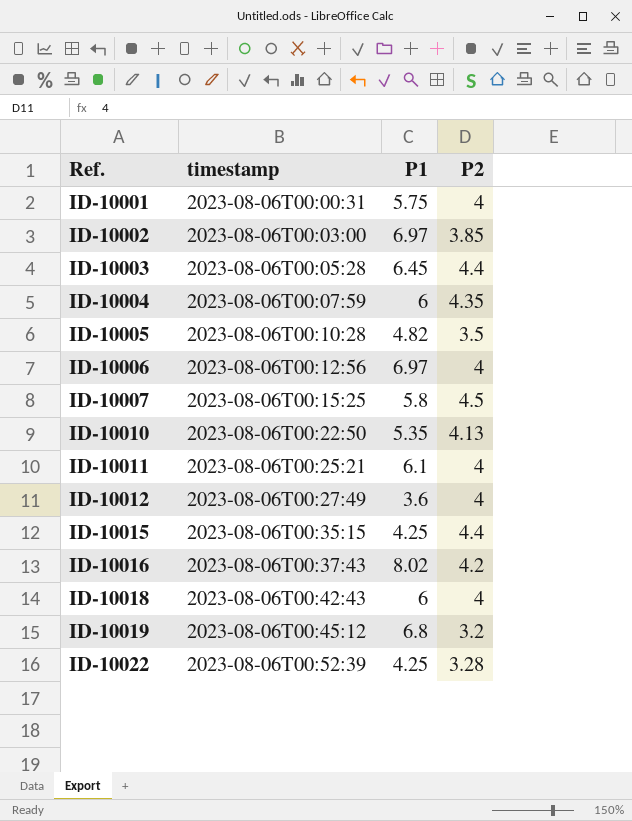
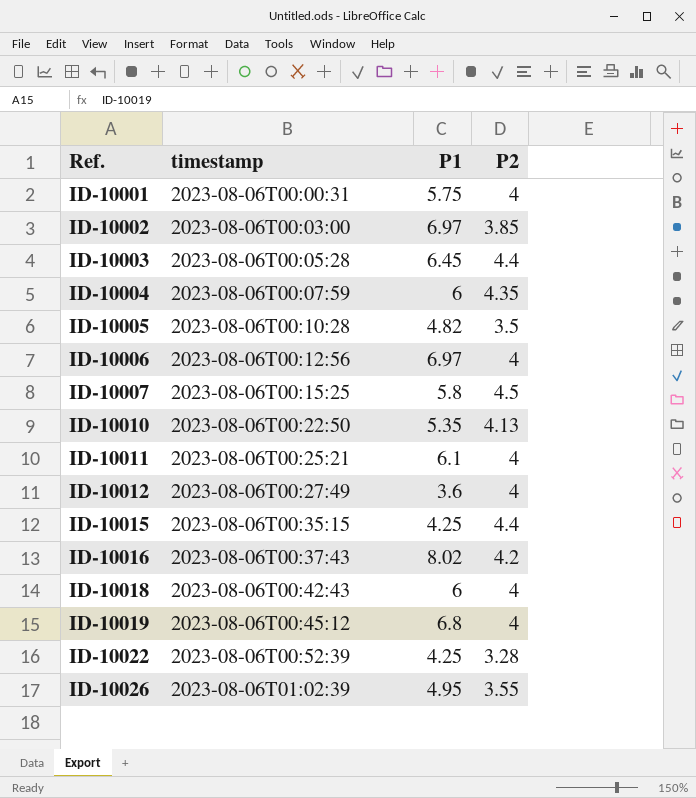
ID-10019 | P2: 3.2 -> 4
row ID-10026: none -> 2023-08-06T01:02:39 | 4.95 | 3.55

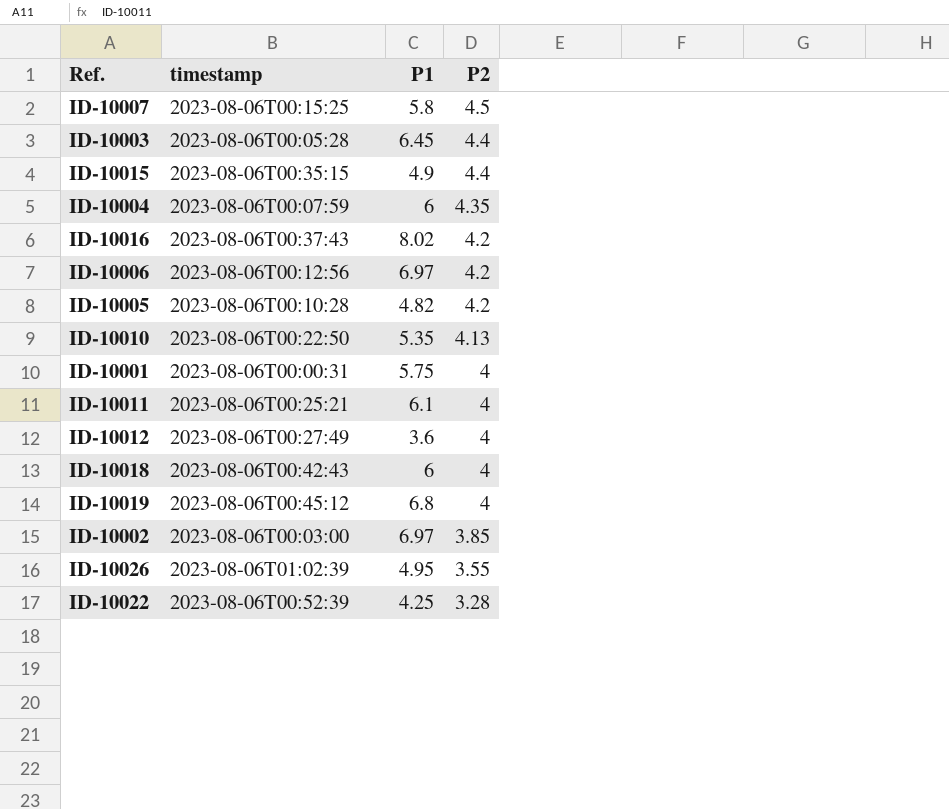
row order: Ref. ascending -> P2 descending
ID-10015 | P1: 4.25 -> 4.9
ID-10006 | P2: 4 -> 4.2
ID-10005 | P2: 3.5 -> 4.2

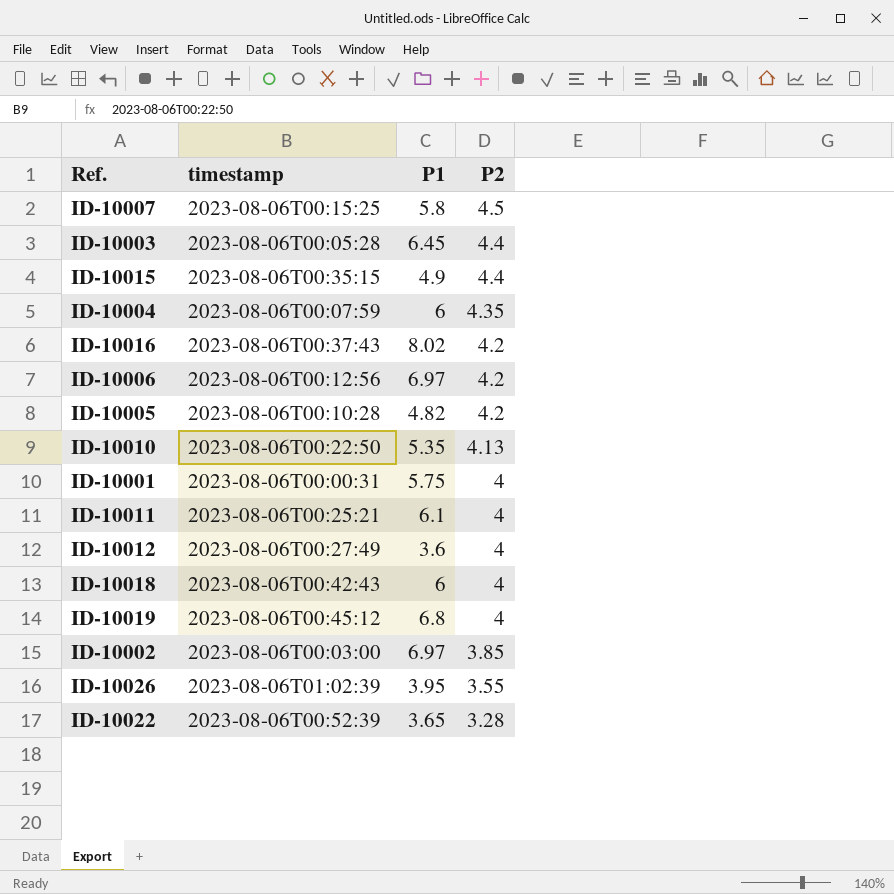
ID-10026 | P1: 4.95 -> 3.95
ID-10022 | P1: 4.25 -> 3.65

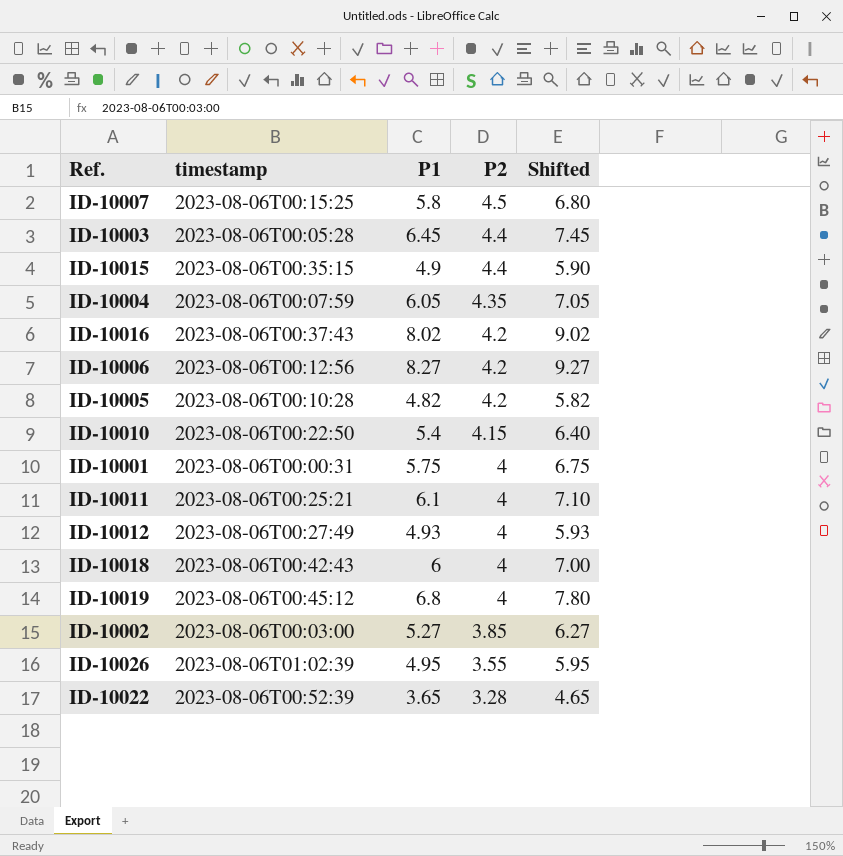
column Shifted | formula: none -> [P1] + 1
ID-10004 | P1: 6 -> 6.05
ID-10006 | P1: 6.97 -> 8.27
ID-10010 | P1: 5.35 -> 5.4
ID-10010 | P2: 4.13 -> 4.15
ID-10012 | P1: 3.6 -> 4.93
ID-10002 | P1: 6.97 -> 5.27
ID-10026 | P1: 3.95 -> 4.95

